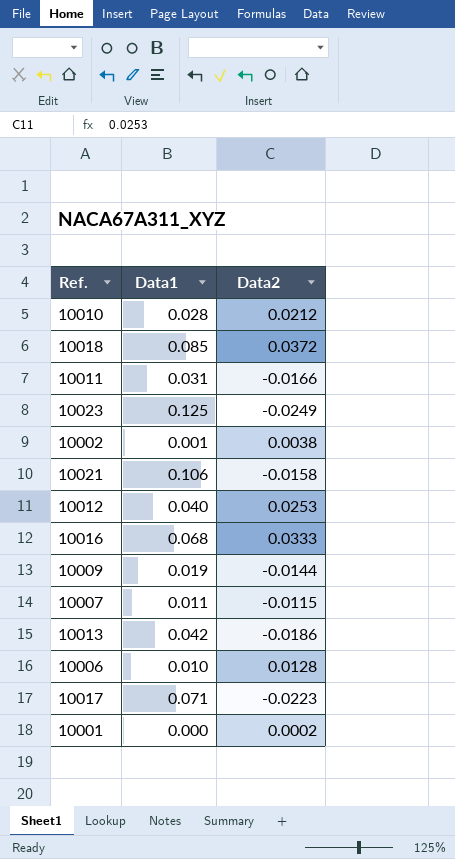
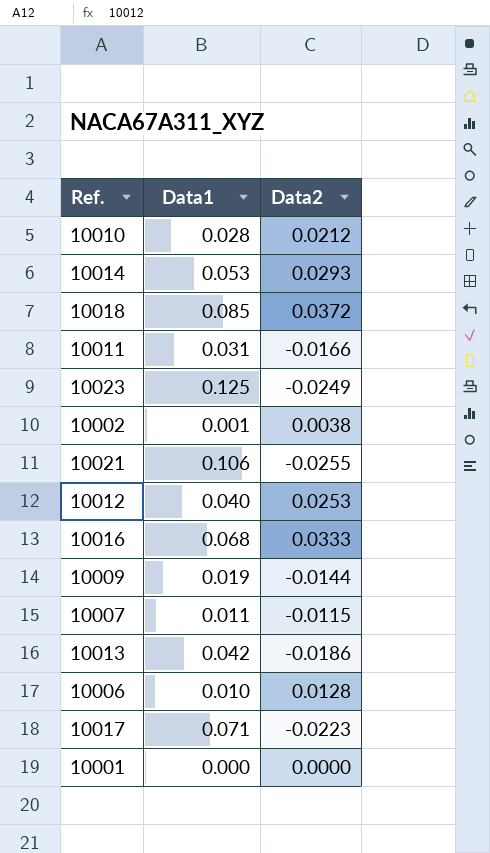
row 10014: none -> 0.053 | 0.0293
10021 | Data2: -0.0158 -> -0.0255
10001 | Data2: 0.0002 -> 0.0000

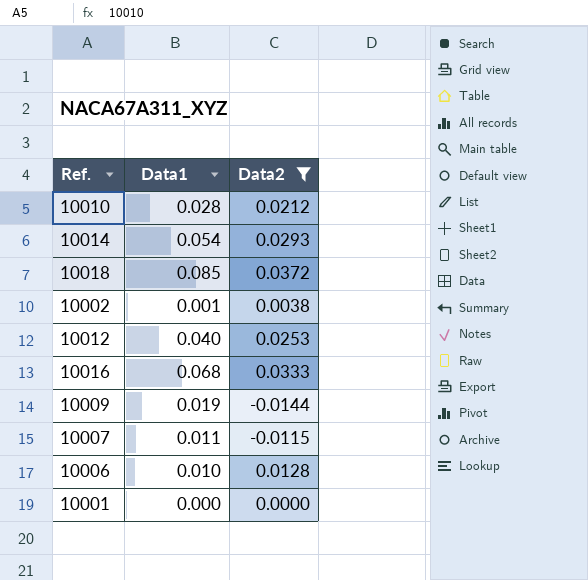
filter: none -> Data2 >= -0.0144
10014 | Data1: 0.053 -> 0.054

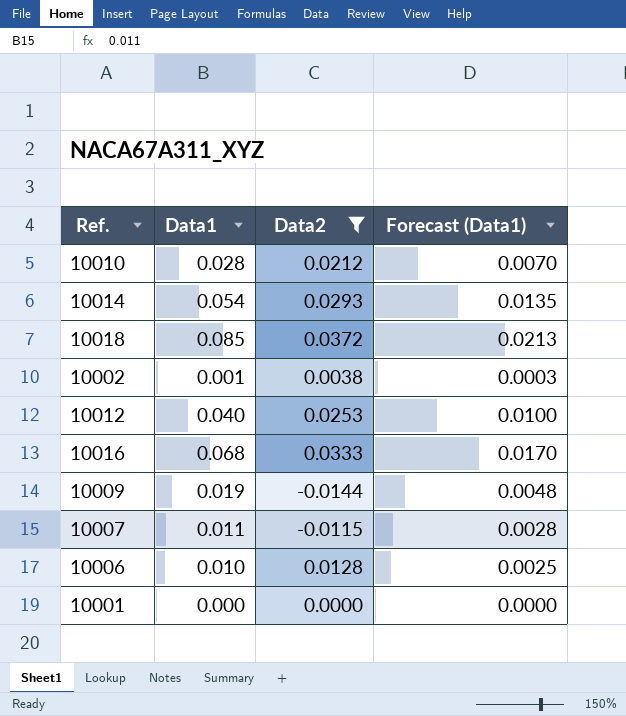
column Forecast (Data1) | formula: none -> [Data1] * 0.25

